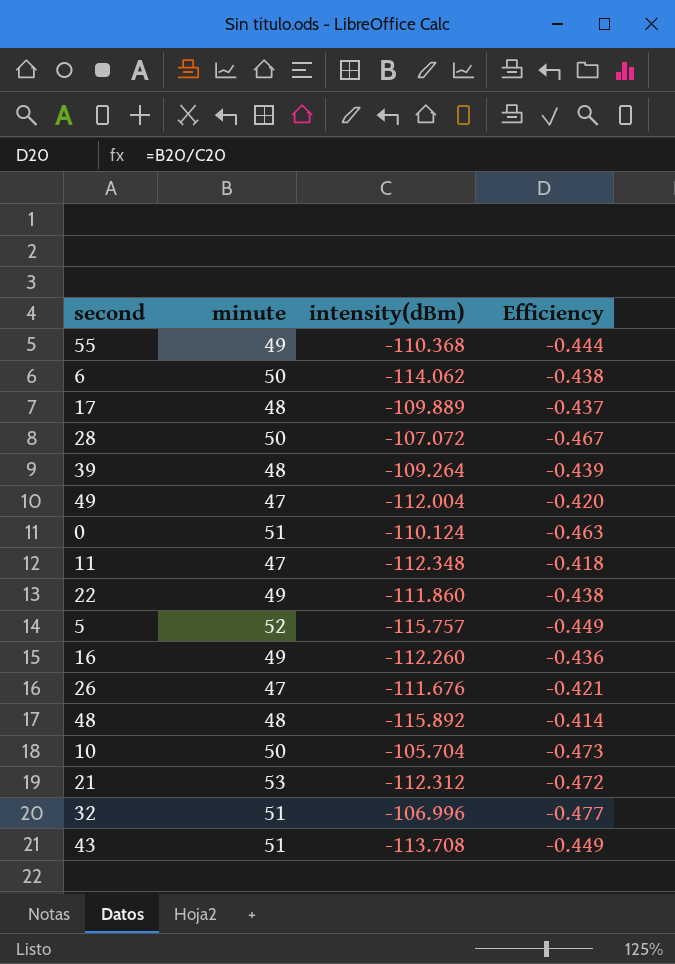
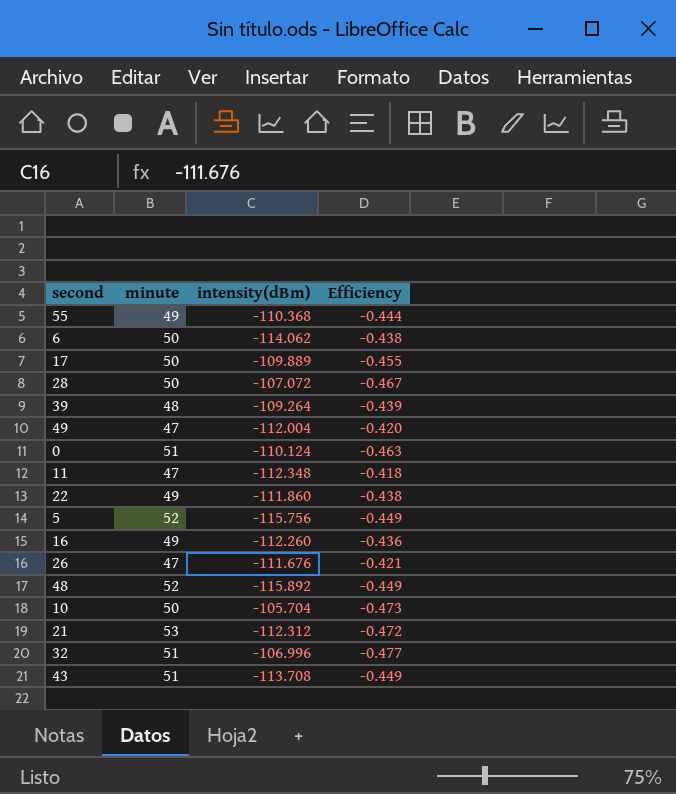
17 | minute: 48 -> 50
17 | Efficiency: -0.437 -> -0.455
5 | intensity(dBm): -115.757 -> -115.756
48 | minute: 48 -> 52
48 | Efficiency: -0.414 -> -0.449

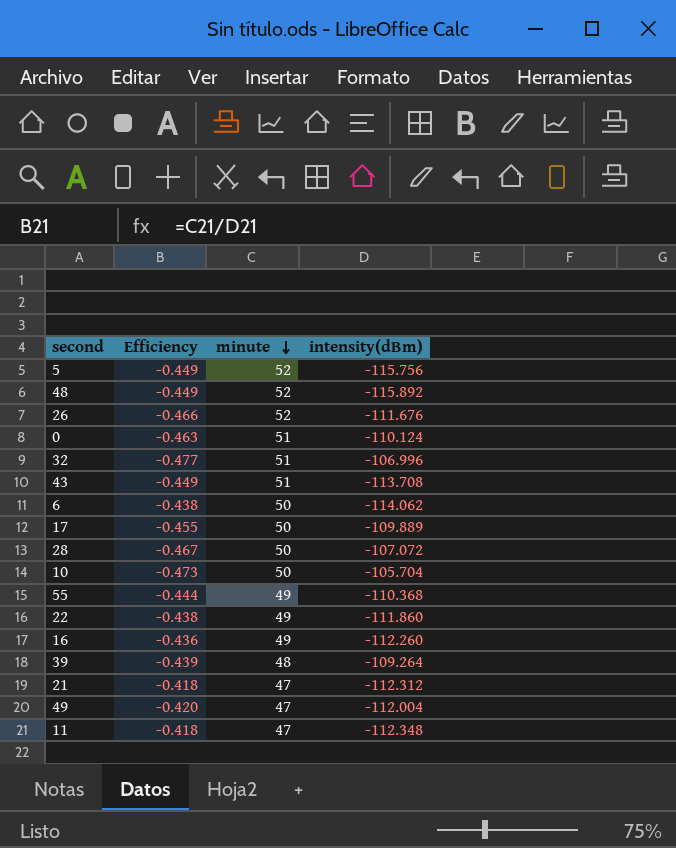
row order: none -> minute descending
column Efficiency | position: 4 -> 2
26 | Efficiency: -0.421 -> -0.466
26 | minute: 47 -> 52
21 | Efficiency: -0.472 -> -0.418
21 | minute: 53 -> 47

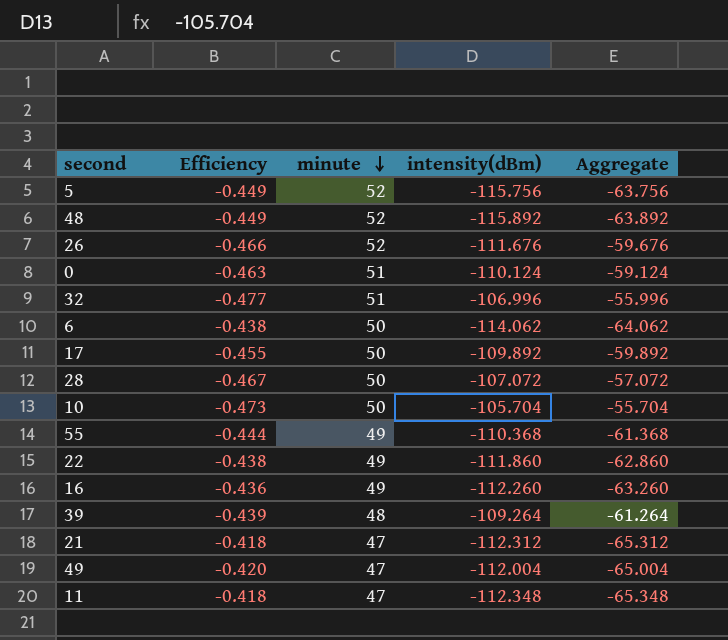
column Aggregate | formula: none -> [minute] + [intensity(dBm)]
row 43: -0.449 | 51 | -113.708 -> none
17 | intensity(dBm): -109.889 -> -109.892

